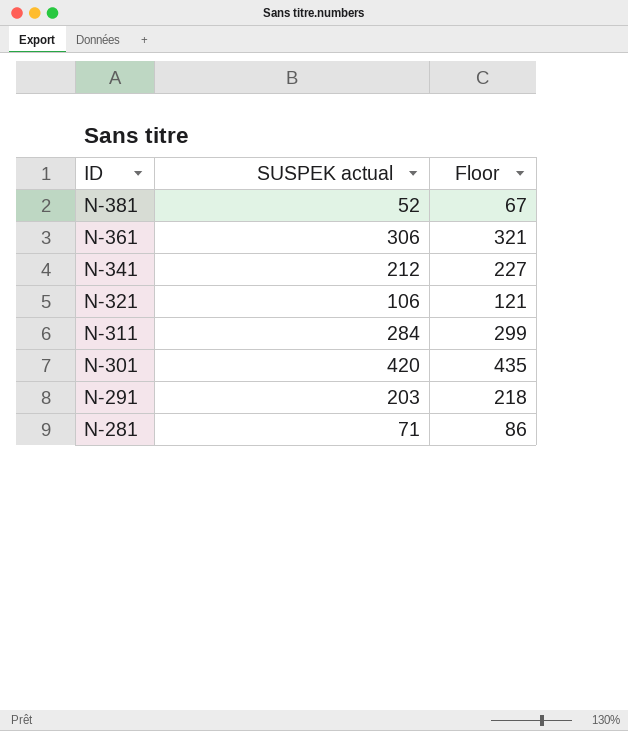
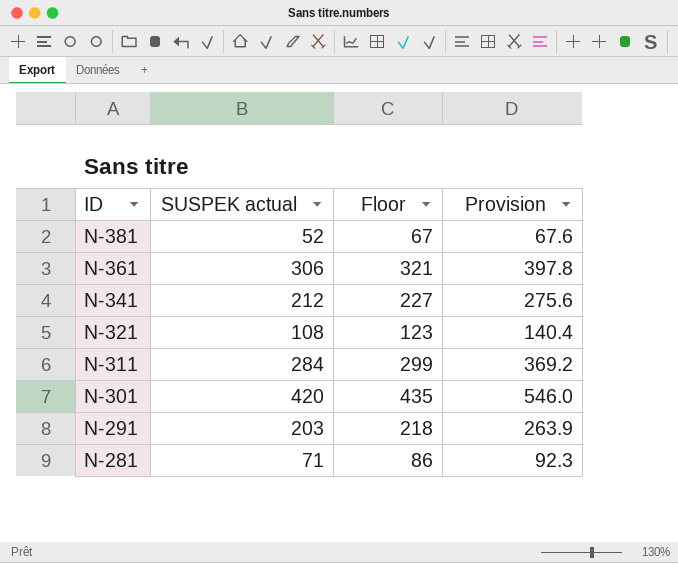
column Provision | formula: none -> [SUSPEK actual] * 1.3
N-321 | SUSPEK actual: 106 -> 108
N-321 | Floor: 121 -> 123

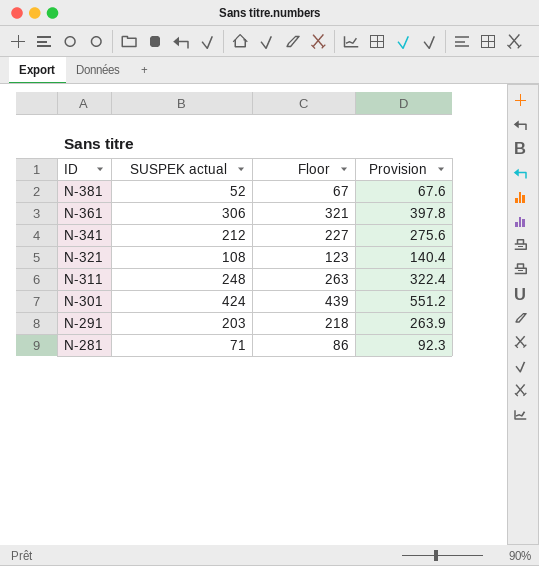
N-311 | SUSPEK actual: 284 -> 248
N-311 | Floor: 299 -> 263
N-311 | Provision: 369.2 -> 322.4
N-301 | SUSPEK actual: 420 -> 424
N-301 | Floor: 435 -> 439
N-301 | Provision: 546.0 -> 551.2

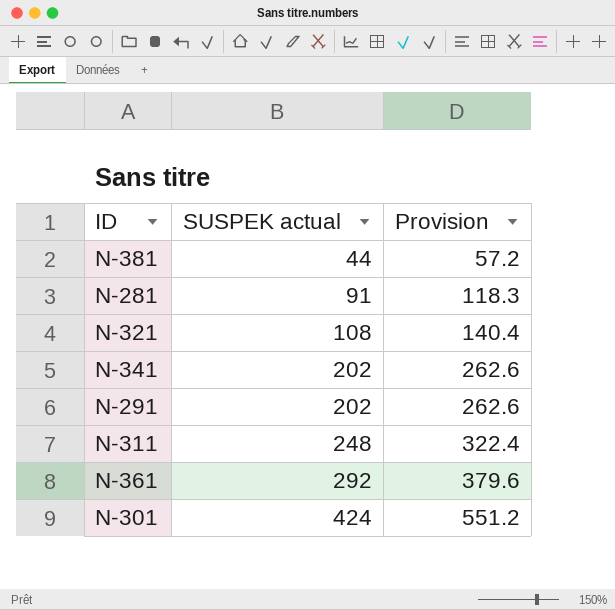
row order: ID descending -> SUSPEK actual ascending
column Floor | formula: [SUSPEK actual] + 15 -> none
N-381 | SUSPEK actual: 52 -> 44
N-381 | Provision: 67.6 -> 57.2
N-281 | SUSPEK actual: 71 -> 91
N-281 | Provision: 92.3 -> 118.3
N-341 | SUSPEK actual: 212 -> 202
N-341 | Provision: 275.6 -> 262.6
N-291 | SUSPEK actual: 203 -> 202
N-291 | Provision: 263.9 -> 262.6
N-361 | SUSPEK actual: 306 -> 292
N-361 | Provision: 397.8 -> 379.6

